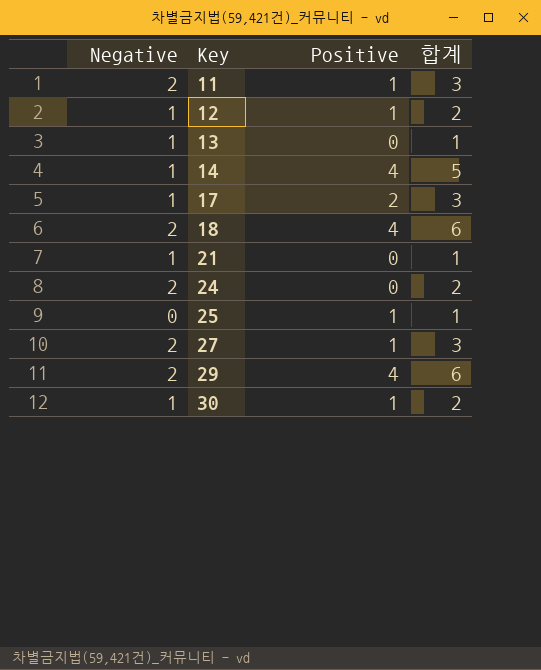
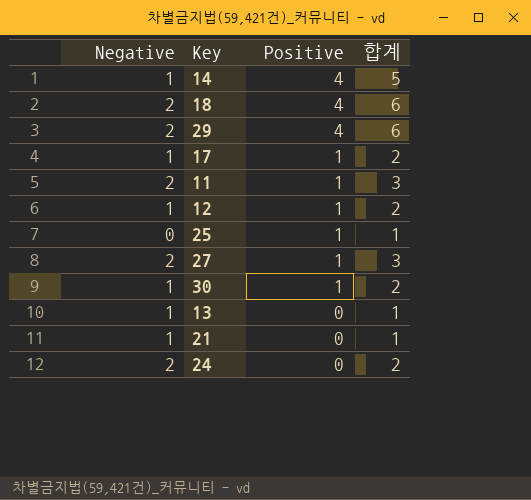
row order: Key ascending -> Positive descending
17 | Positive: 2 -> 1
17 | 합계: 3 -> 2

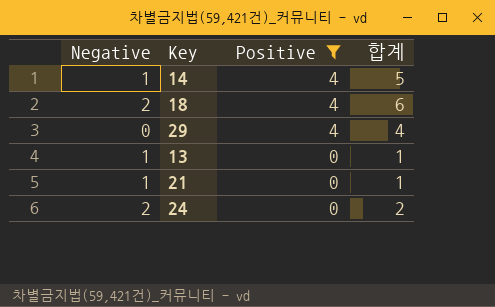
filter: none -> Positive != 1
29 | Negative: 2 -> 0
29 | 합계: 6 -> 4

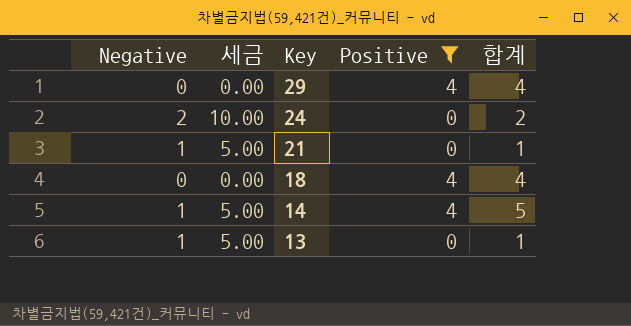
row order: Positive descending -> Key descending
column 세금 | formula: none -> [Negative] * 5
18 | Negative: 2 -> 0
18 | 합계: 6 -> 4

